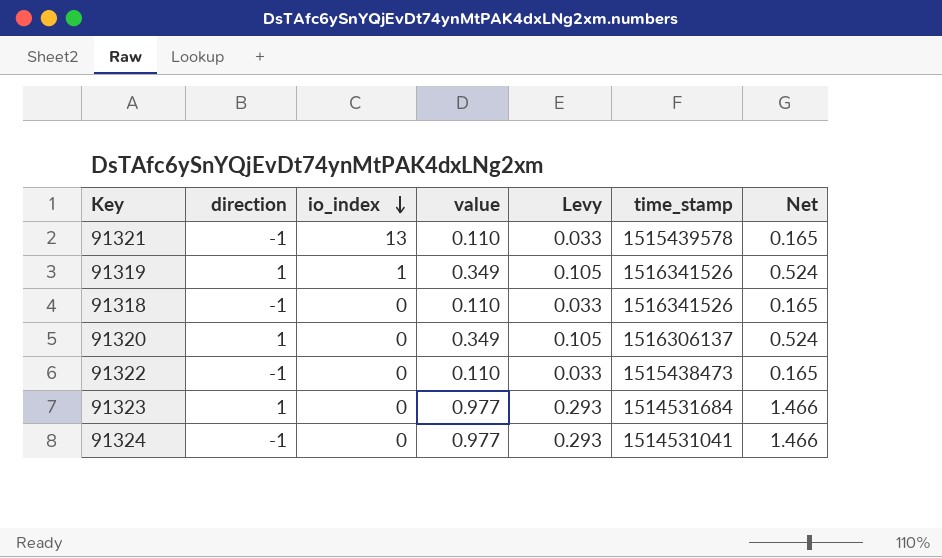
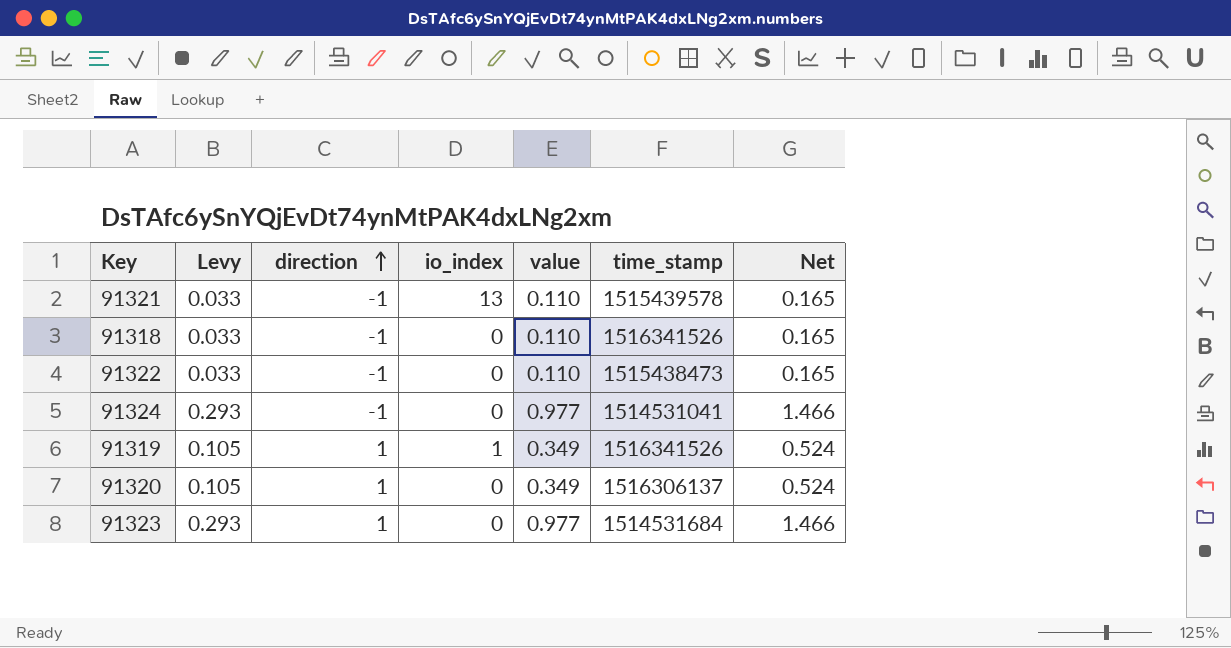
row order: io_index descending -> direction ascending
column Levy | position: 5 -> 2

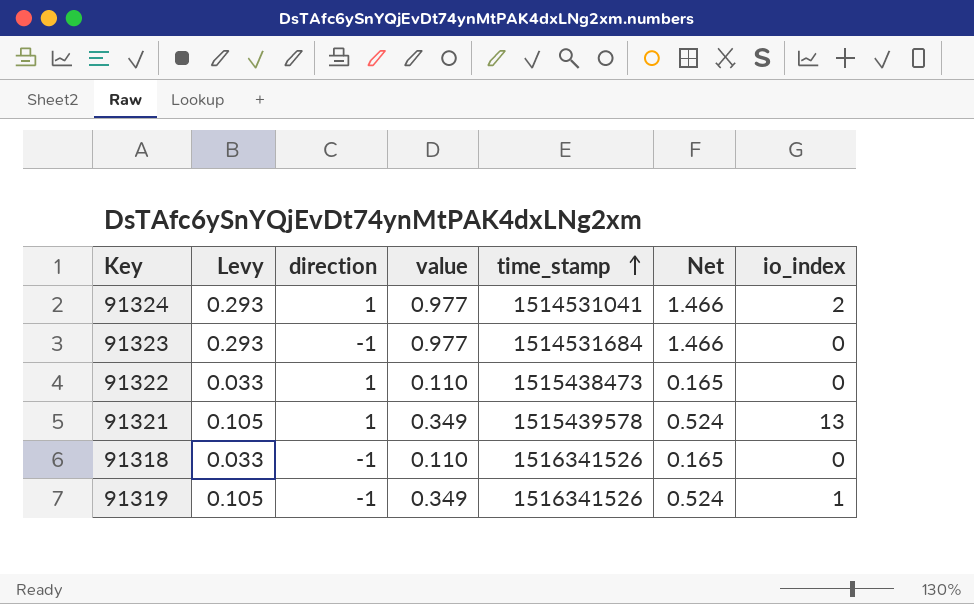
row order: direction ascending -> time_stamp ascending
column io_index | position: 4 -> 7
row 91320: 0.105 | 1 | 0 | 0.349 | 1516306137 | 0.524 -> none
91324 | direction: -1 -> 1
91324 | io_index: 0 -> 2
91323 | direction: 1 -> -1
91322 | direction: -1 -> 1
91321 | Levy: 0.033 -> 0.105
91321 | direction: -1 -> 1
91321 | value: 0.110 -> 0.349
91321 | Net: 0.165 -> 0.524
91319 | direction: 1 -> -1

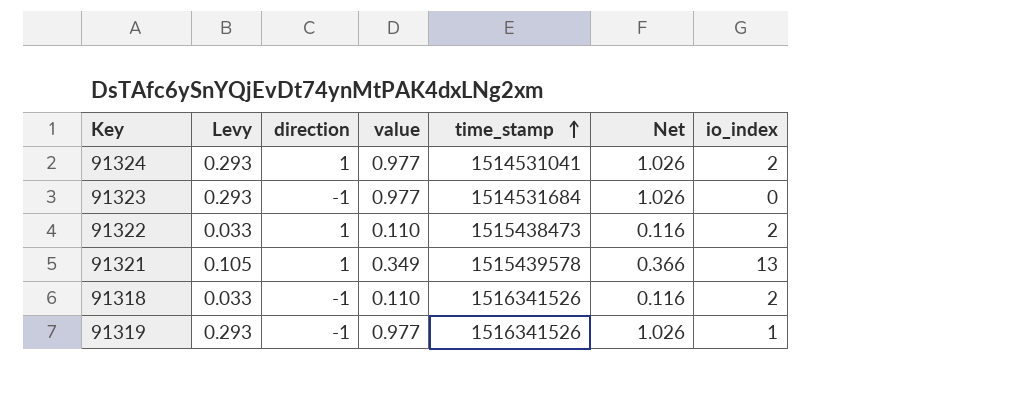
column Net | formula: [value] * 1.5 -> [value] * 1.05
91322 | io_index: 0 -> 2
91318 | io_index: 0 -> 2
91319 | Levy: 0.105 -> 0.293
91319 | value: 0.349 -> 0.977

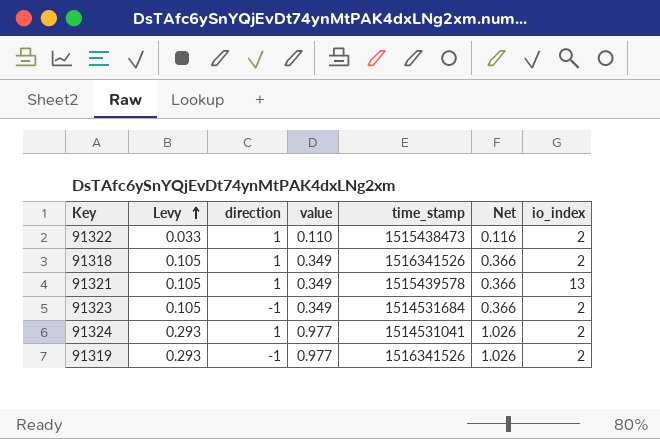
row order: time_stamp ascending -> Levy ascending
91318 | Levy: 0.033 -> 0.105
91318 | direction: -1 -> 1
91318 | value: 0.110 -> 0.349
91318 | Net: 0.116 -> 0.366
91323 | Levy: 0.293 -> 0.105
91323 | value: 0.977 -> 0.349
91323 | Net: 1.026 -> 0.366
91323 | io_index: 0 -> 2
91319 | io_index: 1 -> 2

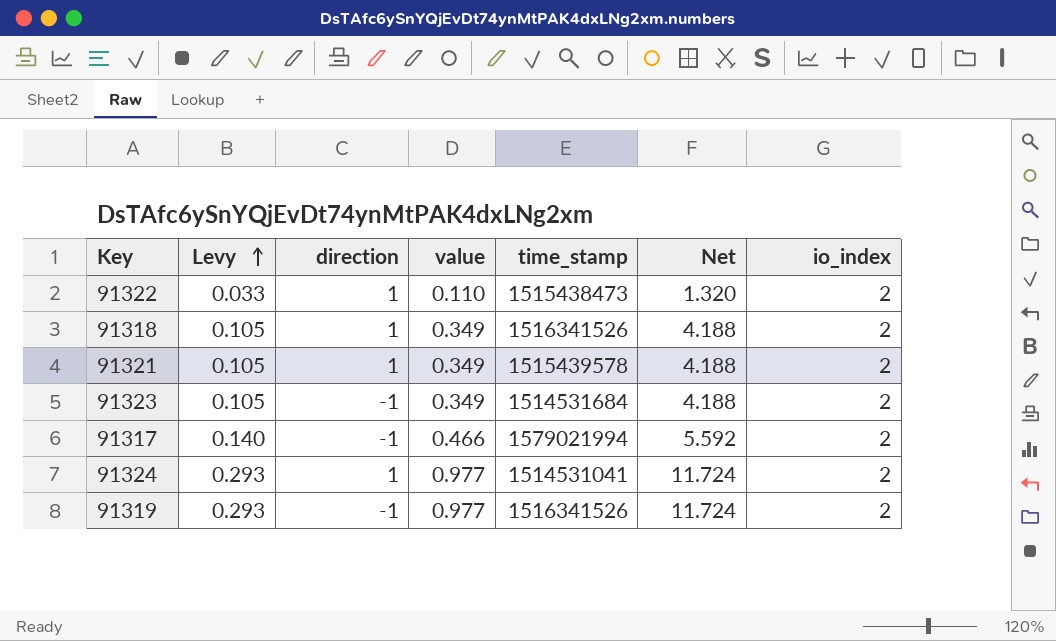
column Net | formula: [value] * 1.05 -> [value] * 12
91321 | io_index: 13 -> 2
row 91317: none -> 0.140 | -1 | 0.466 | 1579021994 | 5.592 | 2

